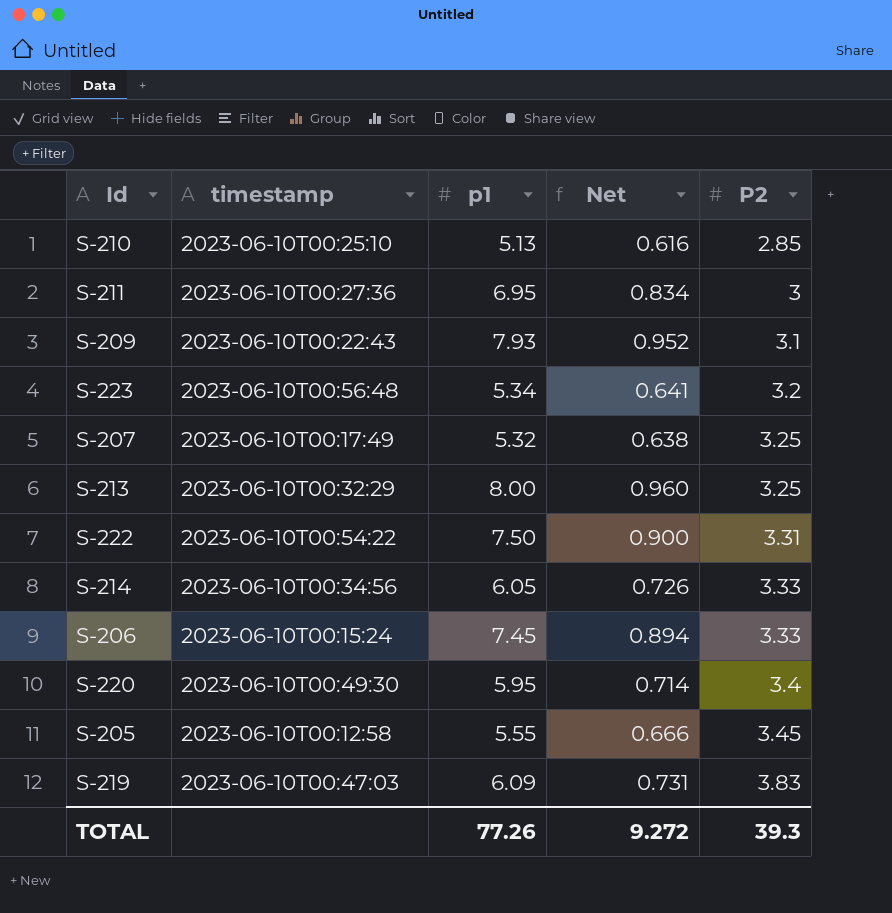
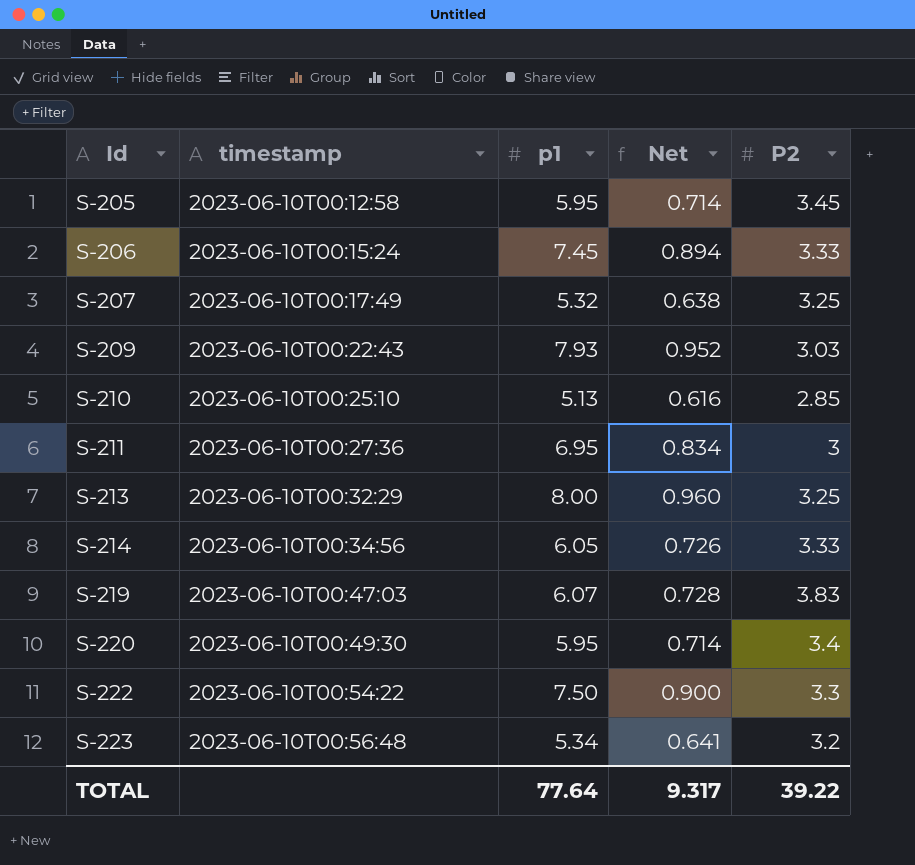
row order: P2 ascending -> Id ascending
S-205 | p1: 5.55 -> 5.95
S-205 | Net: 0.666 -> 0.714
S-209 | P2: 3.1 -> 3.03
S-219 | p1: 6.09 -> 6.07
S-219 | Net: 0.731 -> 0.728
S-222 | P2: 3.31 -> 3.3
TOTAL | p1: 77.26 -> 77.64
TOTAL | Net: 9.272 -> 9.317
TOTAL | P2: 39.3 -> 39.22

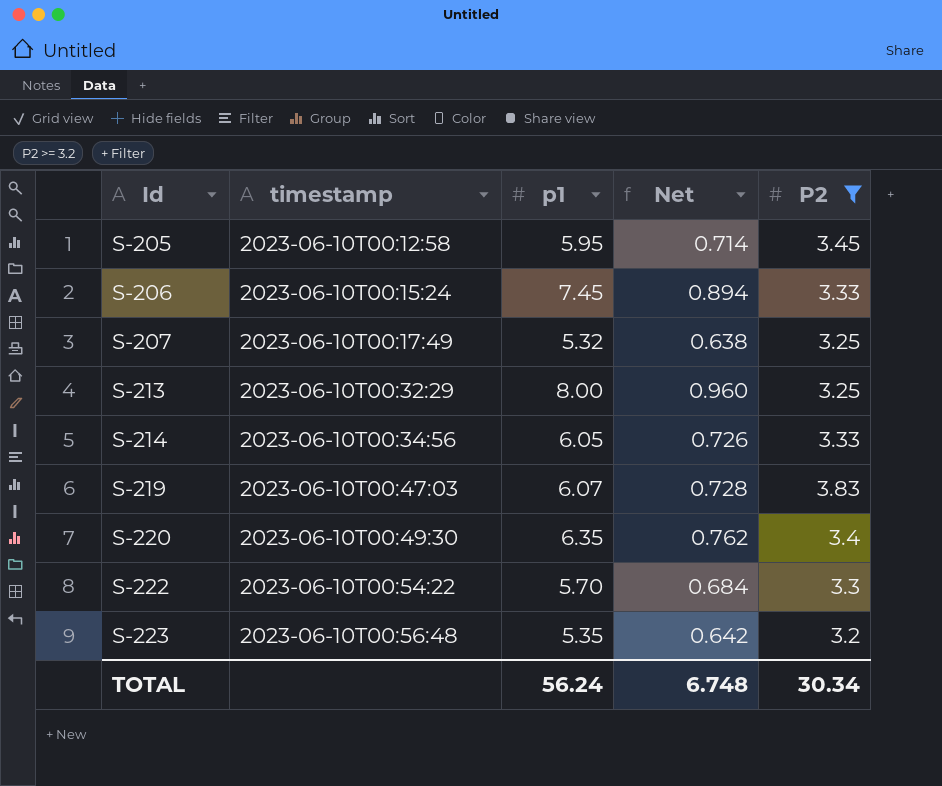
filter: none -> P2 >= 3.2
S-220 | p1: 5.95 -> 6.35
S-220 | Net: 0.714 -> 0.762
S-222 | p1: 7.50 -> 5.70
S-222 | Net: 0.900 -> 0.684
S-223 | p1: 5.34 -> 5.35
S-223 | Net: 0.641 -> 0.642
TOTAL | p1: 77.64 -> 56.24
TOTAL | Net: 9.317 -> 6.748
TOTAL | P2: 39.22 -> 30.34

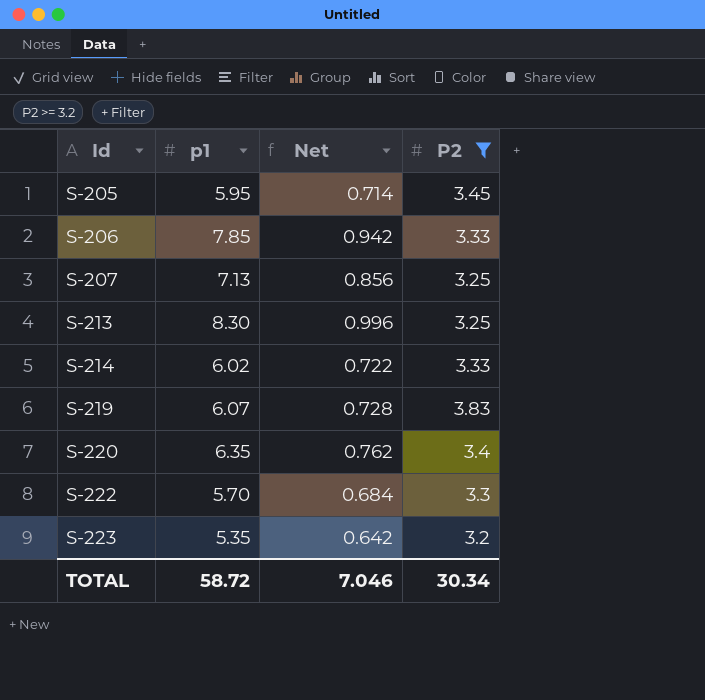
column timestamp | position: 2 -> none
S-206 | p1: 7.45 -> 7.85
S-206 | Net: 0.894 -> 0.942
S-207 | p1: 5.32 -> 7.13
S-207 | Net: 0.638 -> 0.856
S-213 | p1: 8.00 -> 8.30
S-213 | Net: 0.960 -> 0.996
S-214 | p1: 6.05 -> 6.02
S-214 | Net: 0.726 -> 0.722
TOTAL | p1: 56.24 -> 58.72
TOTAL | Net: 6.748 -> 7.046

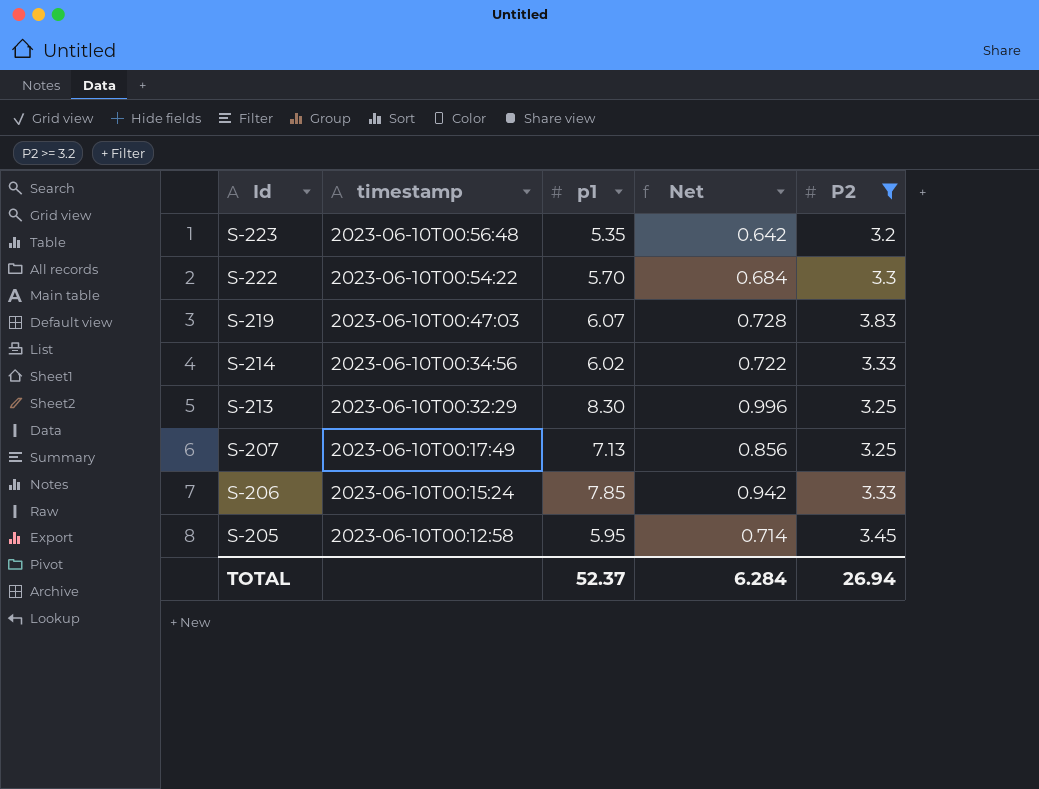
row order: Id ascending -> Id descending
column timestamp | position: none -> 2
row S-220: 6.35 | 0.762 | 3.4 -> none
TOTAL | p1: 58.72 -> 52.37
TOTAL | Net: 7.046 -> 6.284
TOTAL | P2: 30.34 -> 26.94

